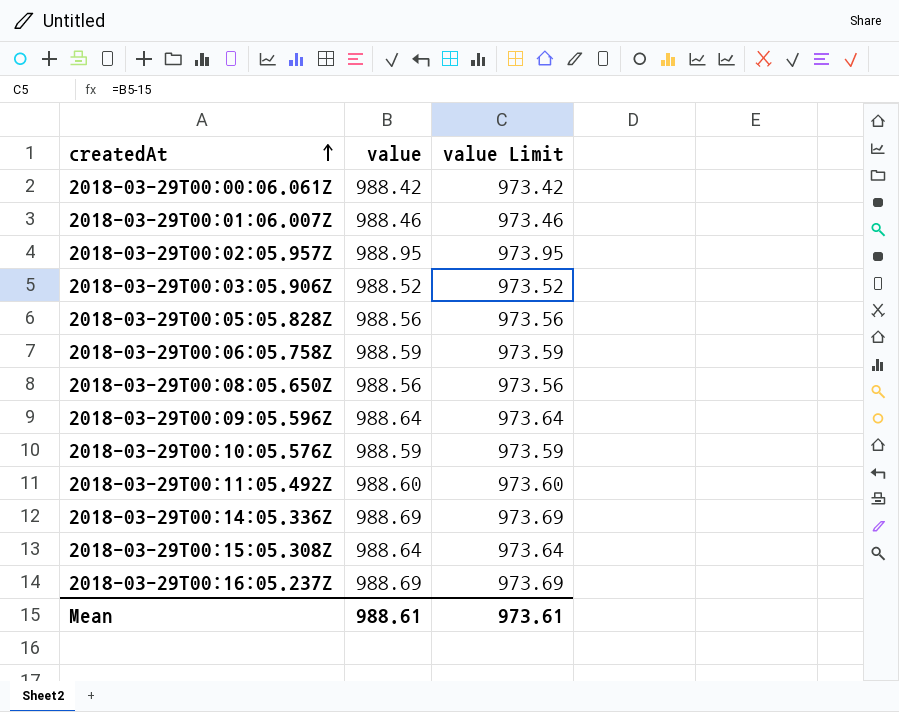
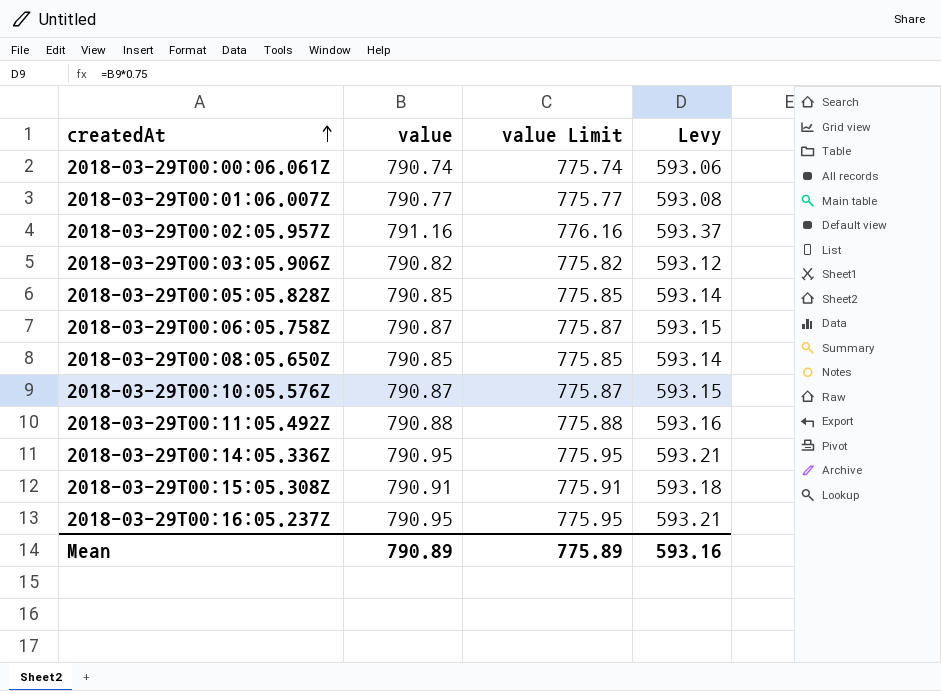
column Levy | formula: none -> [value] * 0.75
row 2018-03-29T00:09:05.596Z: 988.64 | 973.64 -> none
2018-03-29T00:00:06.061Z | value: 988.42 -> 790.74
2018-03-29T00:00:06.061Z | value Limit: 973.42 -> 775.74
2018-03-29T00:01:06.007Z | value: 988.46 -> 790.77
2018-03-29T00:01:06.007Z | value Limit: 973.46 -> 775.77
2018-03-29T00:02:05.957Z | value: 988.95 -> 791.16
2018-03-29T00:02:05.957Z | value Limit: 973.95 -> 776.16
2018-03-29T00:03:05.906Z | value: 988.52 -> 790.82
2018-03-29T00:03:05.906Z | value Limit: 973.52 -> 775.82
2018-03-29T00:05:05.828Z | value: 988.56 -> 790.85
2018-03-29T00:05:05.828Z | value Limit: 973.56 -> 775.85
2018-03-29T00:06:05.758Z | value: 988.59 -> 790.87
2018-03-29T00:06:05.758Z | value Limit: 973.59 -> 775.87
2018-03-29T00:08:05.650Z | value: 988.56 -> 790.85
2018-03-29T00:08:05.650Z | value Limit: 973.56 -> 775.85
2018-03-29T00:10:05.576Z | value: 988.59 -> 790.87
2018-03-29T00:10:05.576Z | value Limit: 973.59 -> 775.87
2018-03-29T00:11:05.492Z | value: 988.60 -> 790.88
2018-03-29T00:11:05.492Z | value Limit: 973.60 -> 775.88
2018-03-29T00:14:05.336Z | value: 988.69 -> 790.95
2018-03-29T00:14:05.336Z | value Limit: 973.69 -> 775.95
2018-03-29T00:15:05.308Z | value: 988.64 -> 790.91
2018-03-29T00:15:05.308Z | value Limit: 973.64 -> 775.91
2018-03-29T00:16:05.237Z | value: 988.69 -> 790.95
2018-03-29T00:16:05.237Z | value Limit: 973.69 -> 775.95
Mean | value: 988.61 -> 790.89
Mean | value Limit: 973.61 -> 775.89

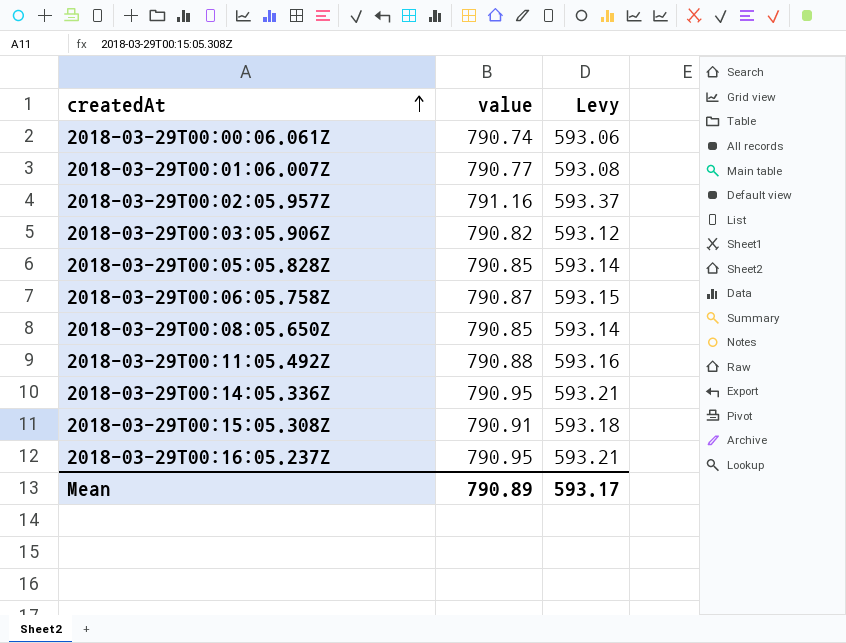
column value Limit | formula: [value] - 15 -> none
row 2018-03-29T00:10:05.576Z: 790.87 | 775.87 | 593.15 -> none
Mean | Levy: 593.16 -> 593.17

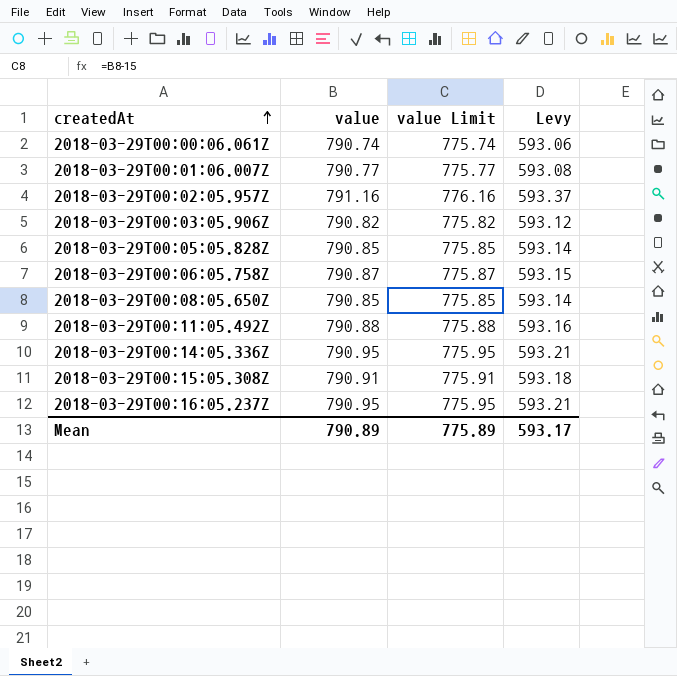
column value Limit | formula: none -> [value] - 15

